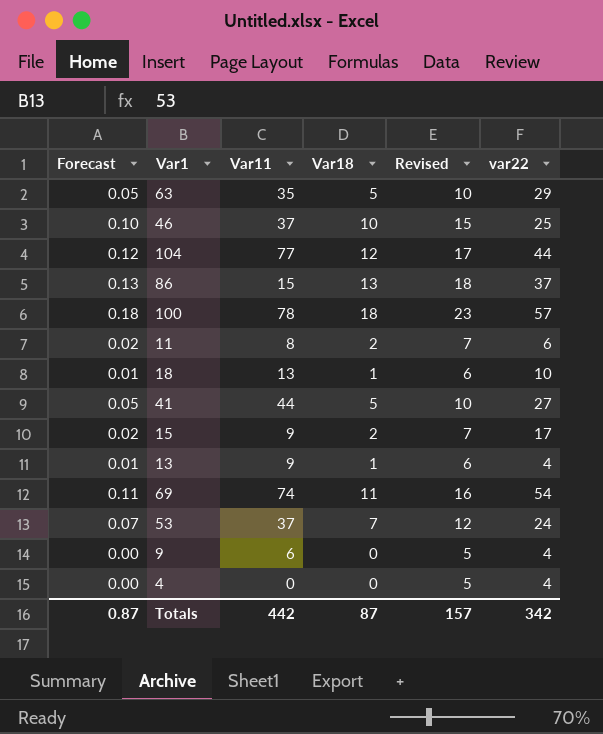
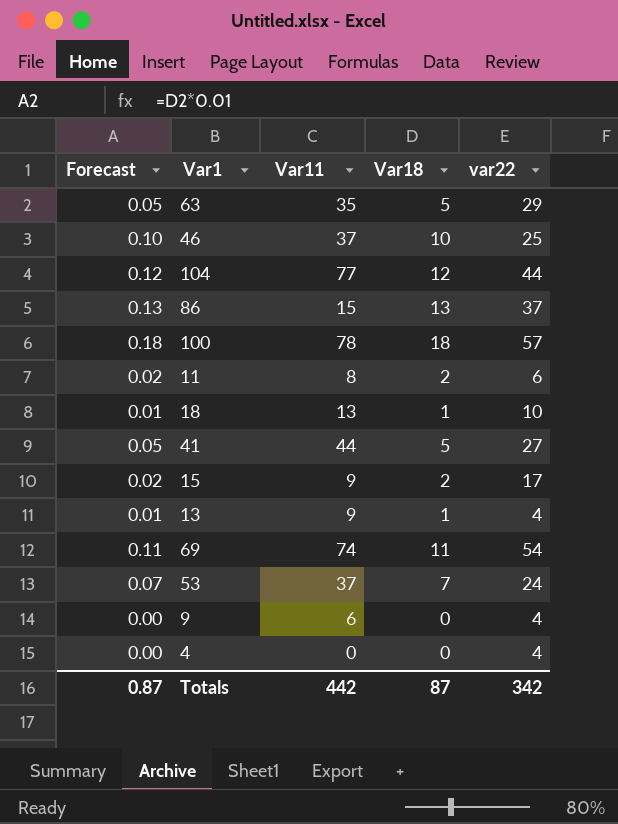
column Revised | formula: [Var18] + 5 -> none

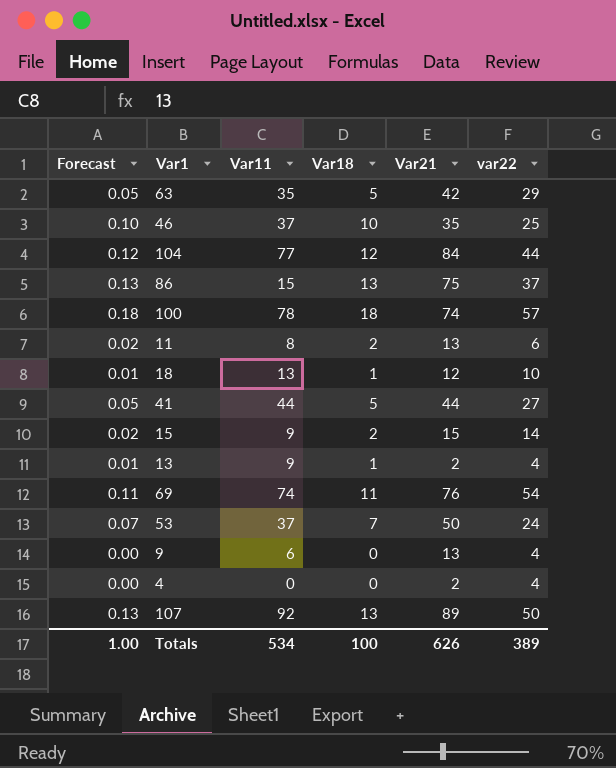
column Var21 | position: none -> 5
15 | var22: 17 -> 14
row 107: none -> 0.13 | 92 | 13 | 89 | 50
Totals | Forecast: 0.87 -> 1.00
Totals | Var11: 442 -> 534
Totals | Var18: 87 -> 100
Totals | var22: 342 -> 389

